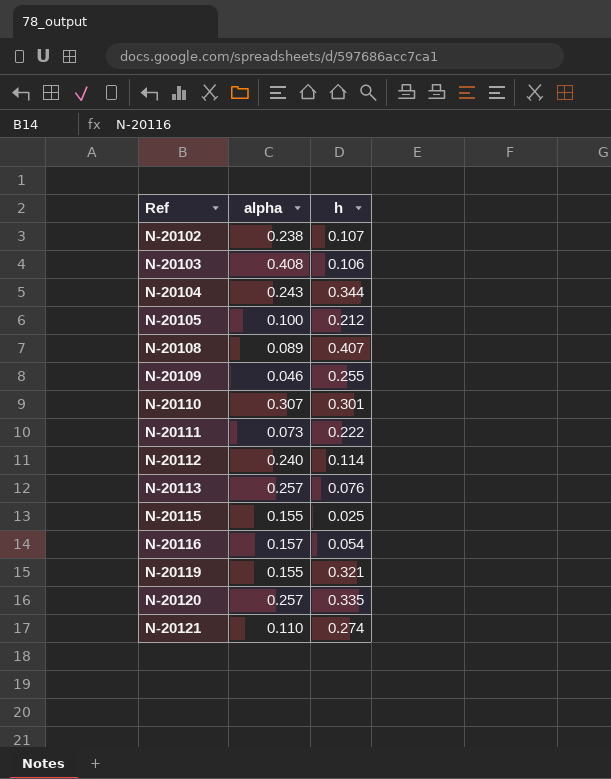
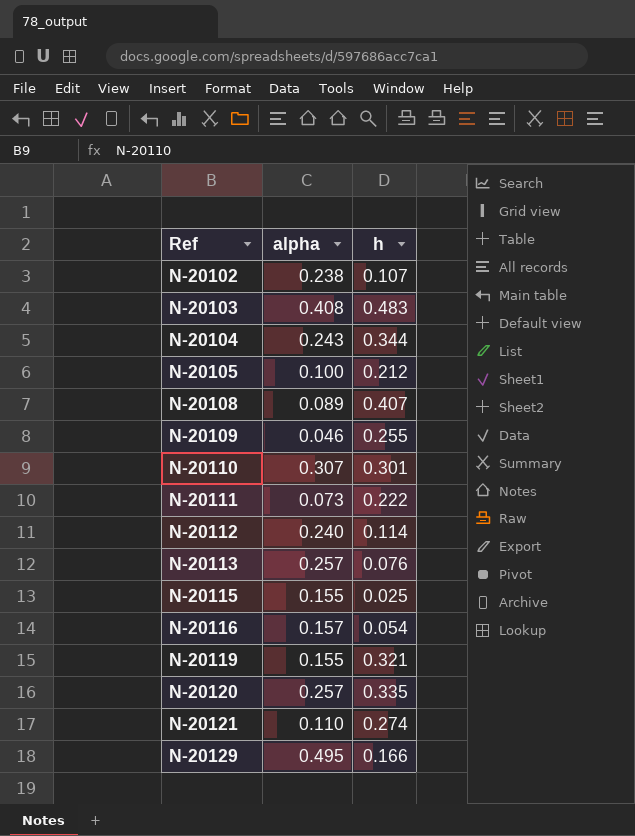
N-20103 | h: 0.106 -> 0.483
row N-20129: none -> 0.495 | 0.166

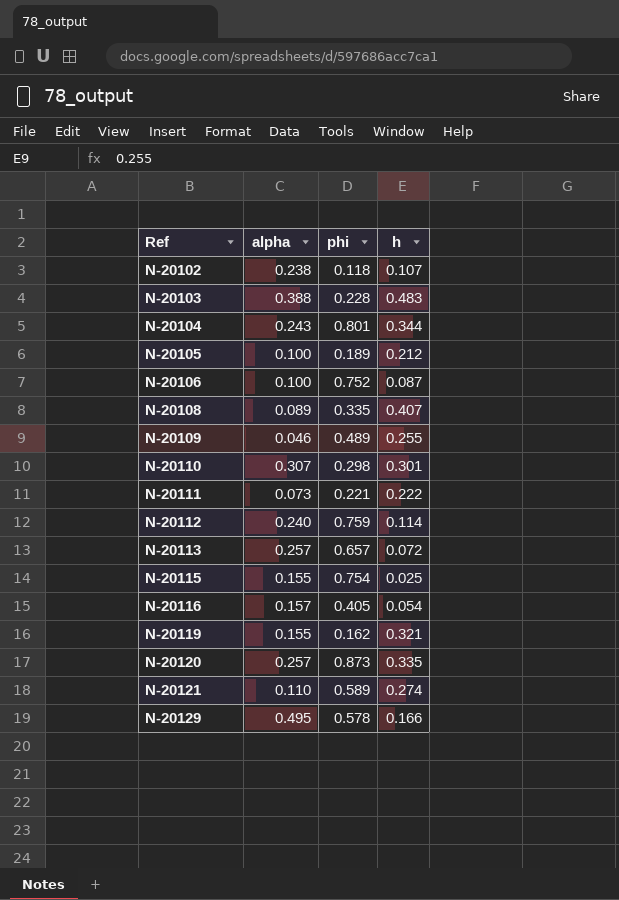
column phi | position: none -> 3
N-20103 | alpha: 0.408 -> 0.388
row N-20106: none -> 0.100 | 0.752 | 0.087
N-20113 | h: 0.076 -> 0.072

